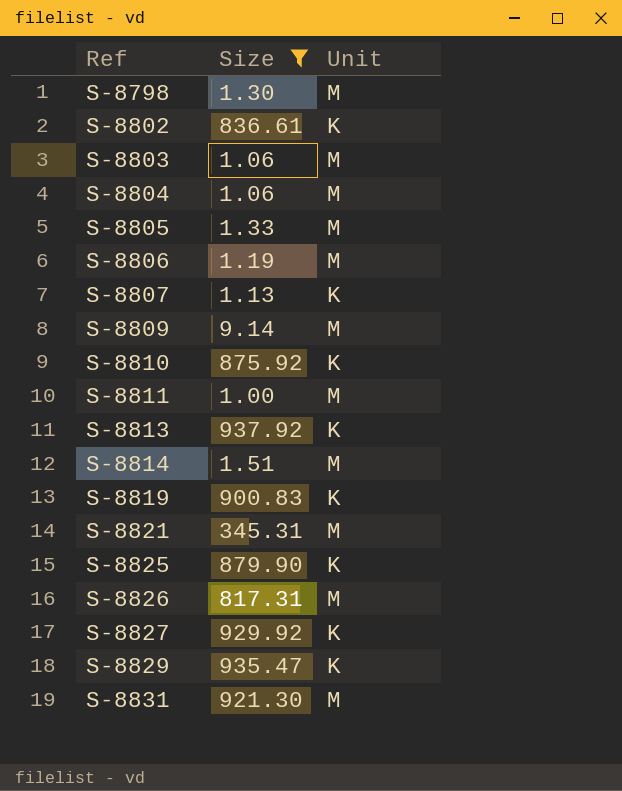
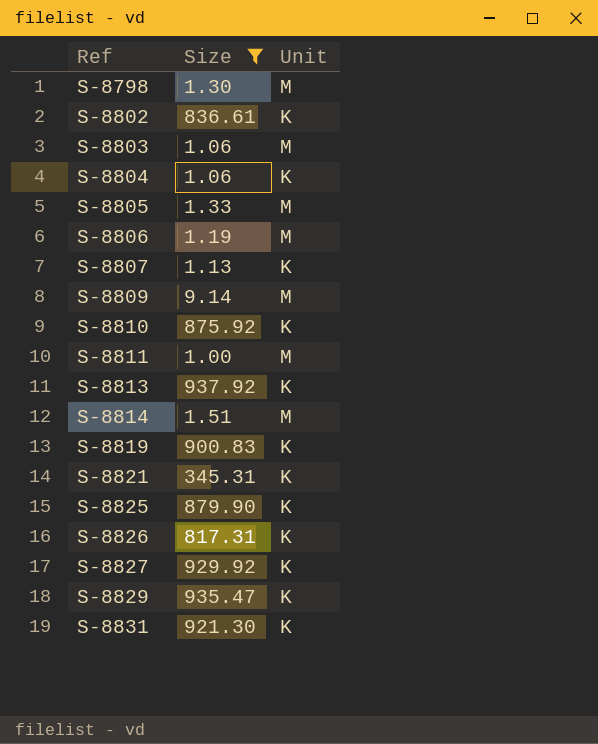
S-8804 | Unit: M -> K
S-8821 | Unit: M -> K
S-8826 | Unit: M -> K
S-8831 | Unit: M -> K

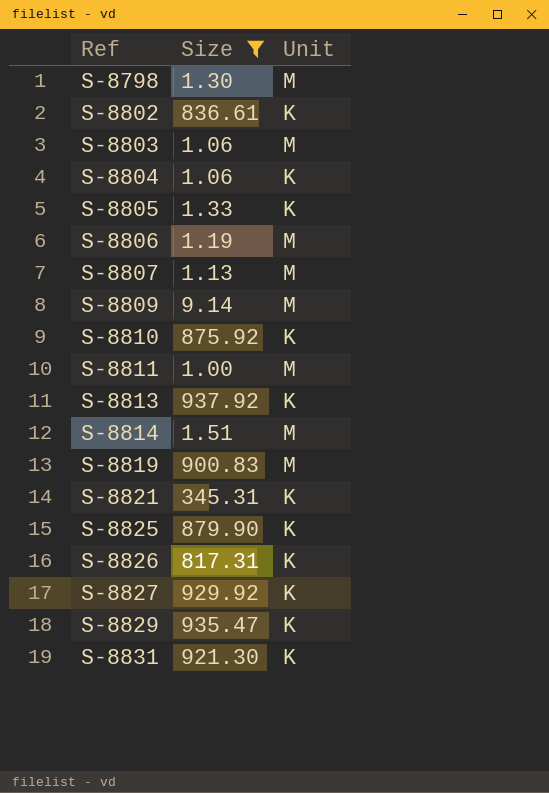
S-8805 | Unit: M -> K
S-8807 | Unit: K -> M
S-8819 | Unit: K -> M

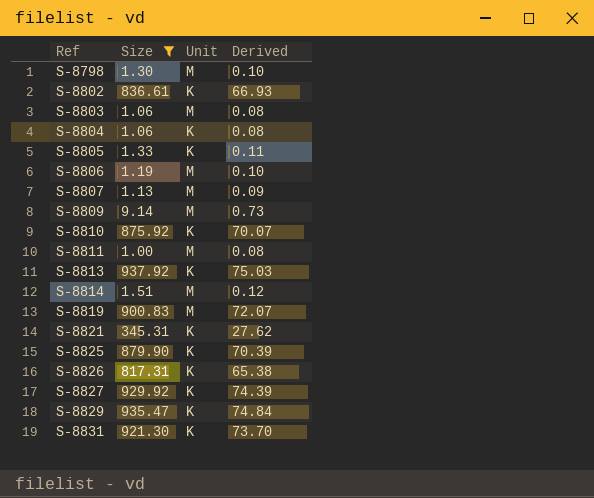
column Derived | formula: none -> [Size] * 0.08

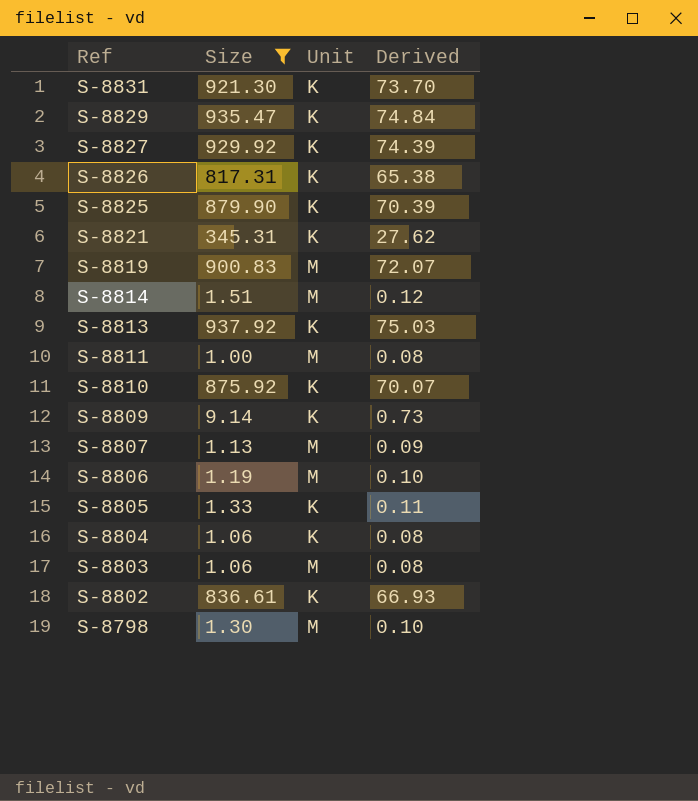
row order: Ref ascending -> Ref descending
S-8809 | Unit: M -> K

